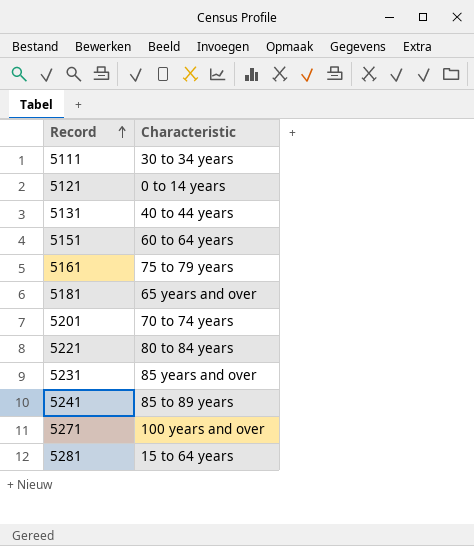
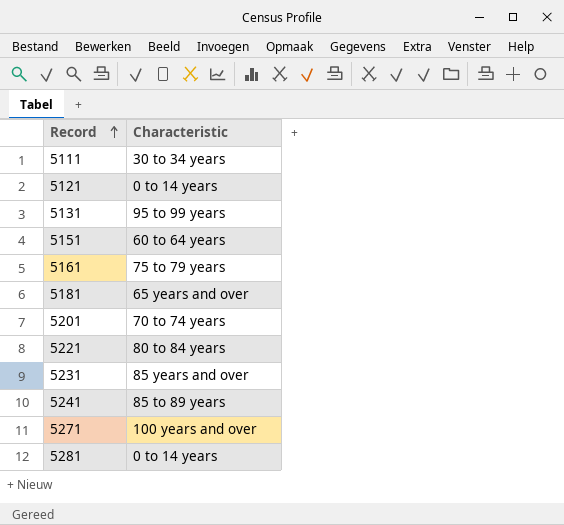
5131 | Characteristic: 40 to 44 years -> 95 to 99 years
5281 | Characteristic: 15 to 64 years -> 0 to 14 years

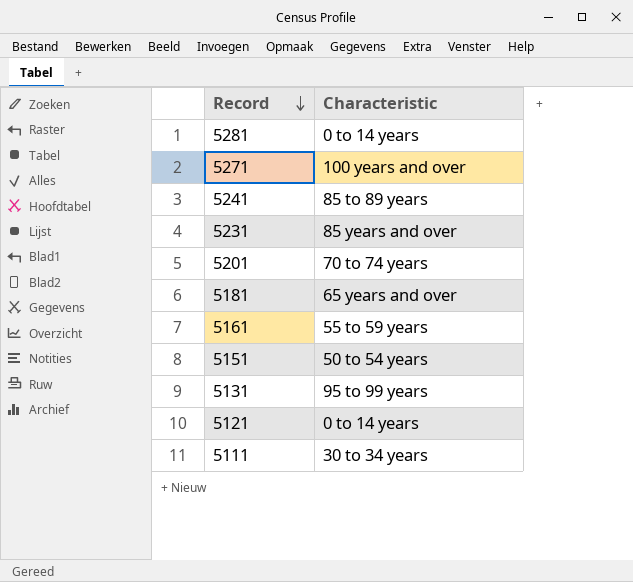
row order: Record ascending -> Record descending
row 5221: 80 to 84 years -> none
5161 | Characteristic: 75 to 79 years -> 55 to 59 years
5151 | Characteristic: 60 to 64 years -> 50 to 54 years

